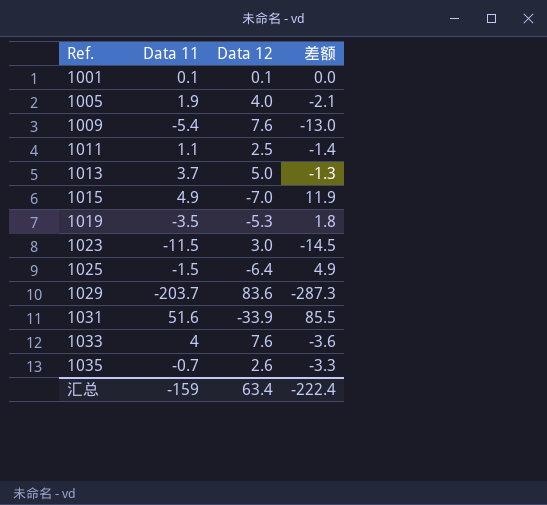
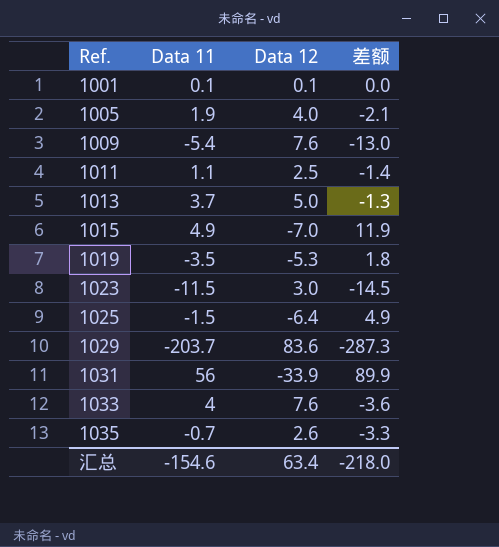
1031 | Data 11: 51.6 -> 56
1031 | 差额: 85.5 -> 89.9
汇总 | Data 11: -159 -> -154.6
汇总 | 差额: -222.4 -> -218.0

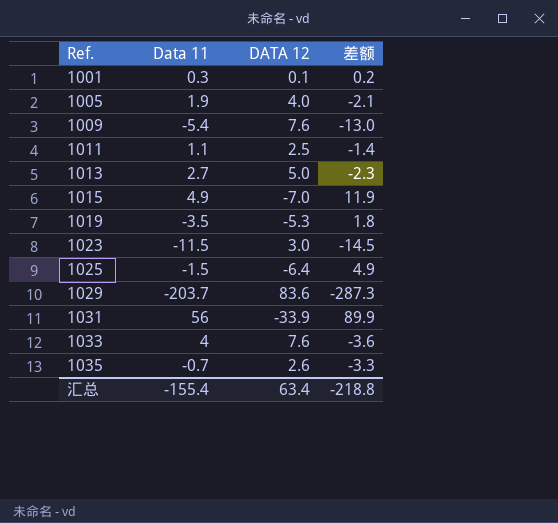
column name: Data 12 -> DATA 12
1001 | Data 11: 0.1 -> 0.3
1001 | 差额: 0.0 -> 0.2
1013 | Data 11: 3.7 -> 2.7
1013 | 差额: -1.3 -> -2.3
汇总 | Data 11: -154.6 -> -155.4
汇总 | 差额: -218.0 -> -218.8

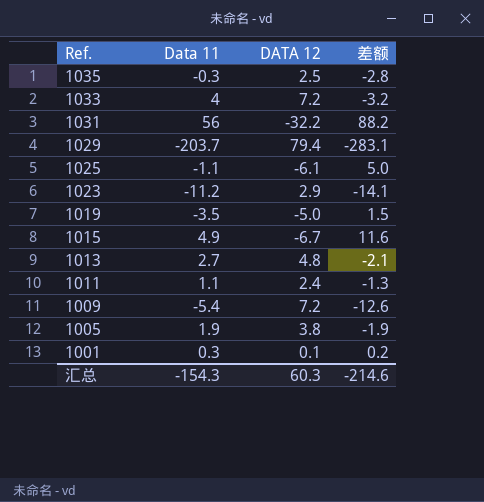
row order: Ref. ascending -> Ref. descending
1035 | Data 11: -0.7 -> -0.3
1035 | DATA 12: 2.6 -> 2.5
1035 | 差额: -3.3 -> -2.8
1033 | DATA 12: 7.6 -> 7.2
1033 | 差额: -3.6 -> -3.2
1031 | DATA 12: -33.9 -> -32.2
1031 | 差额: 89.9 -> 88.2
1029 | DATA 12: 83.6 -> 79.4
1029 | 差额: -287.3 -> -283.1
1025 | Data 11: -1.5 -> -1.1
1025 | DATA 12: -6.4 -> -6.1
1025 | 差额: 4.9 -> 5.0
1023 | Data 11: -11.5 -> -11.2
1023 | DATA 12: 3.0 -> 2.9
1023 | 差额: -14.5 -> -14.1
1019 | DATA 12: -5.3 -> -5.0
1019 | 差额: 1.8 -> 1.5
1015 | DATA 12: -7.0 -> -6.7
1015 | 差额: 11.9 -> 11.6
1013 | DATA 12: 5.0 -> 4.8
1013 | 差额: -2.3 -> -2.1
1011 | DATA 12: 2.5 -> 2.4
1011 | 差额: -1.4 -> -1.3
1009 | DATA 12: 7.6 -> 7.2
1009 | 差额: -13.0 -> -12.6
1005 | DATA 12: 4.0 -> 3.8
1005 | 差额: -2.1 -> -1.9
汇总 | Data 11: -155.4 -> -154.3
汇总 | DATA 12: 63.4 -> 60.3
汇总 | 差额: -218.8 -> -214.6

